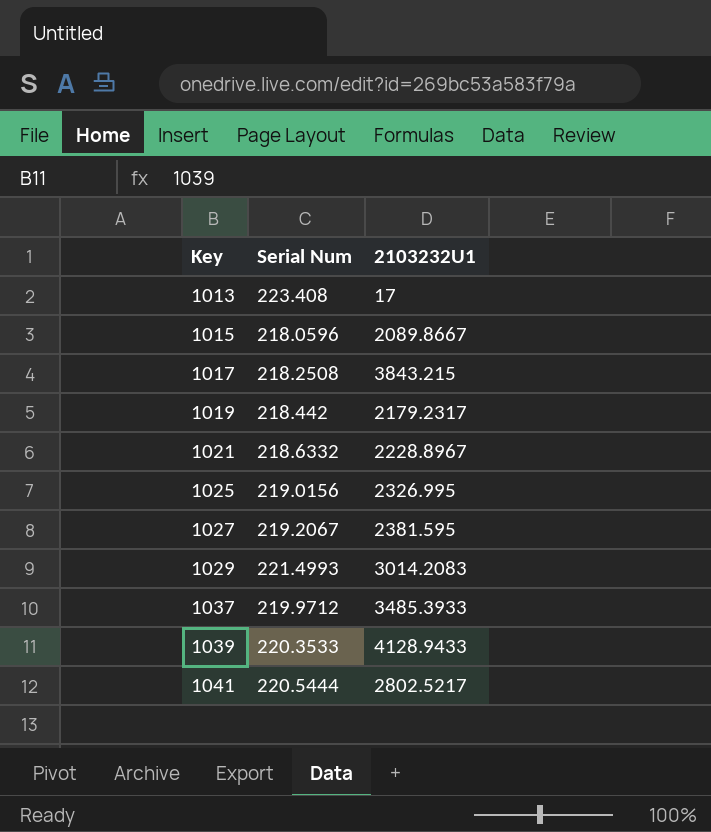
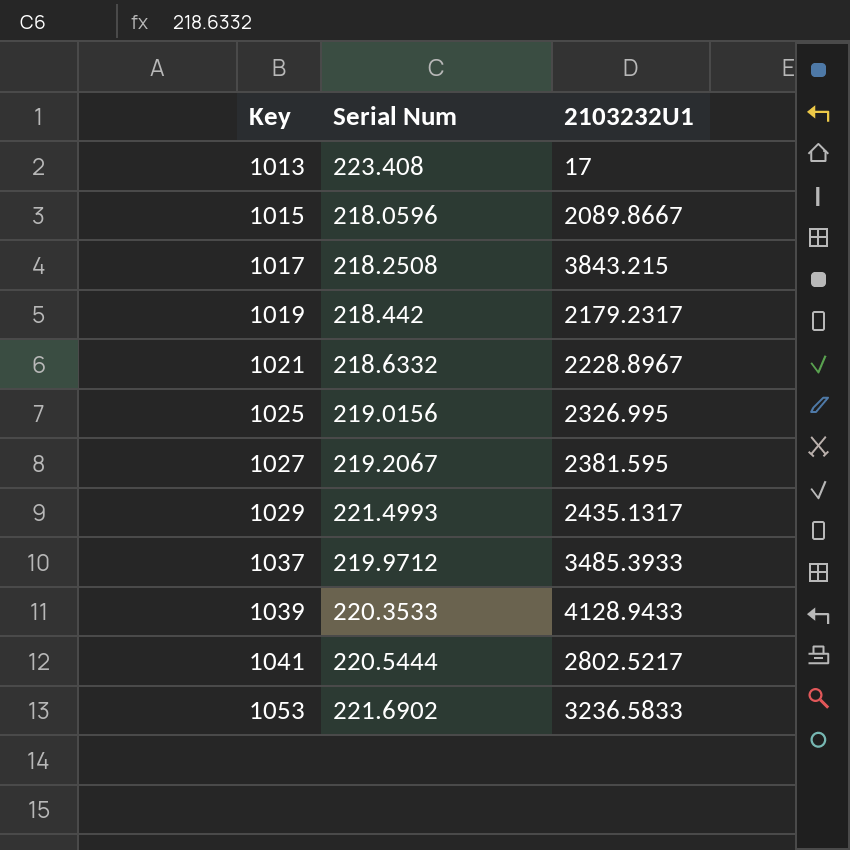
1029 | 2103232U1: 3014.2083 -> 2435.1317
row 1053: none -> 221.6902 | 3236.5833

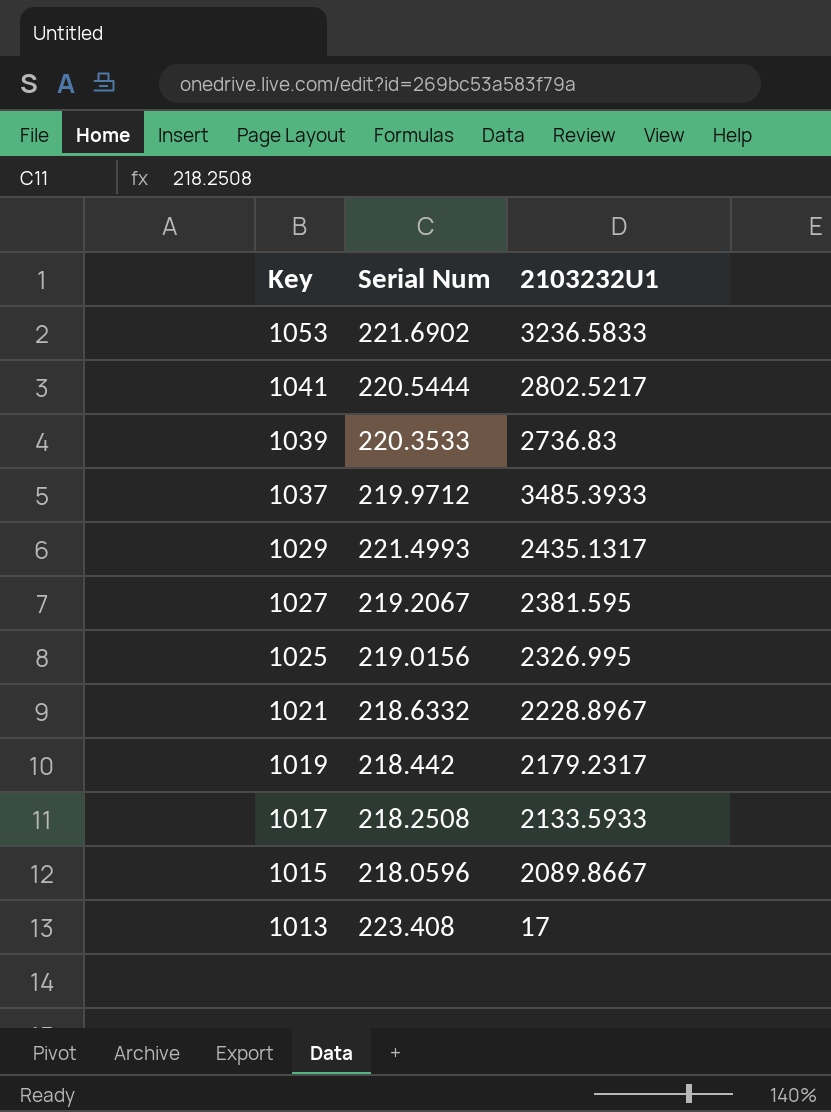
row order: Key ascending -> Key descending
1039 | 2103232U1: 4128.9433 -> 2736.83
1017 | 2103232U1: 3843.215 -> 2133.5933

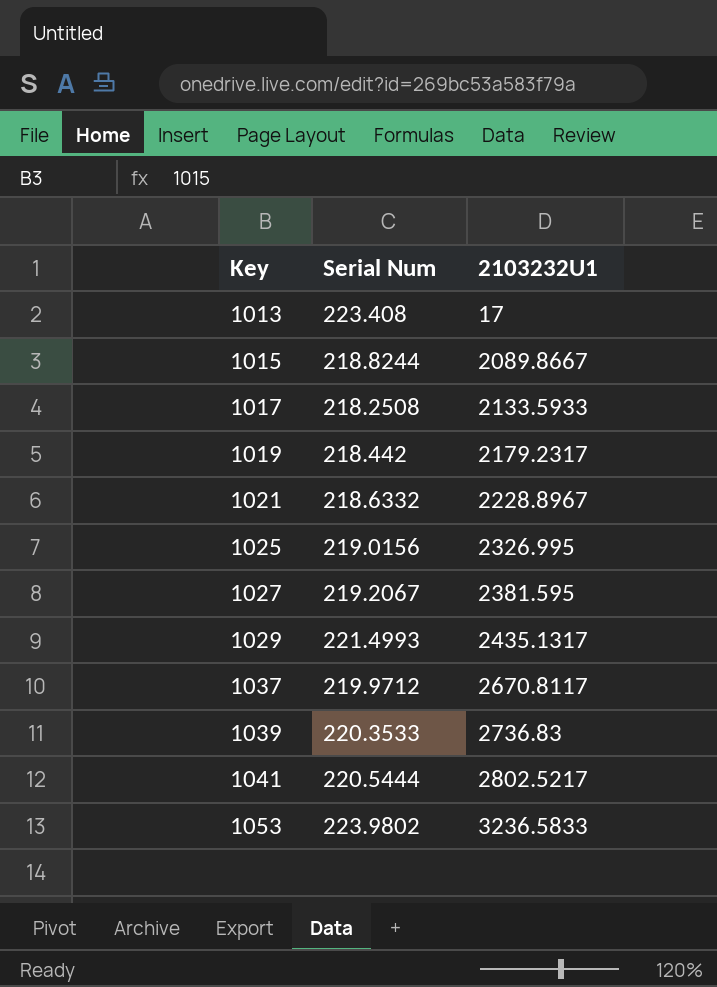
row order: Key descending -> Key ascending
1015 | Serial Num: 218.0596 -> 218.8244
1037 | 2103232U1: 3485.3933 -> 2670.8117
1053 | Serial Num: 221.6902 -> 223.9802

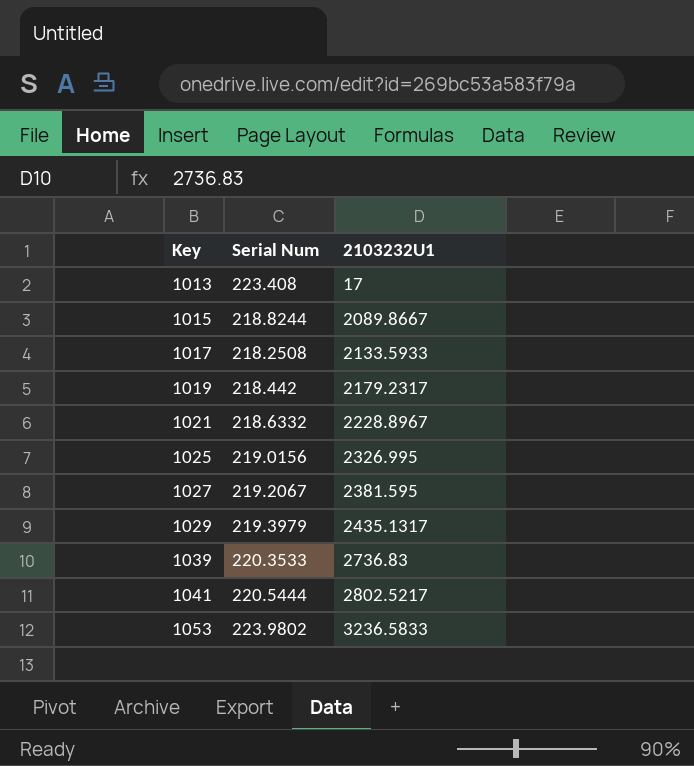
row 1037: 219.9712 | 2670.8117 -> none
1029 | Serial Num: 221.4993 -> 219.3979

